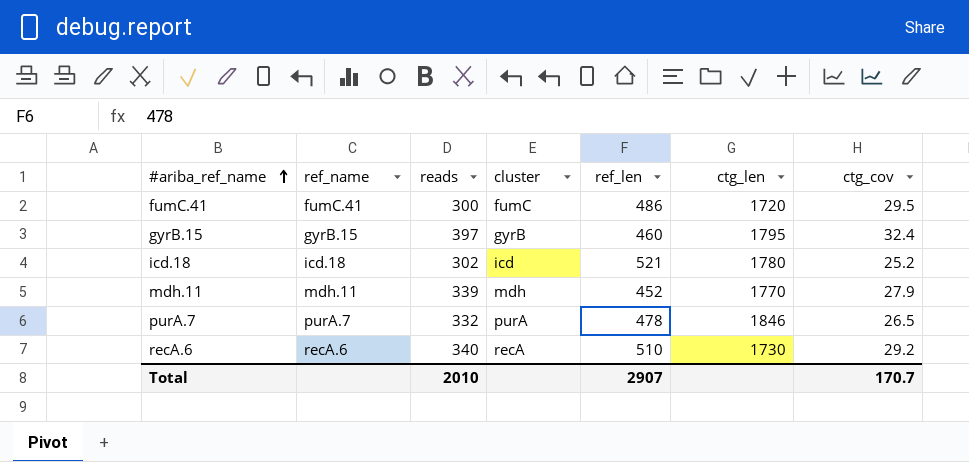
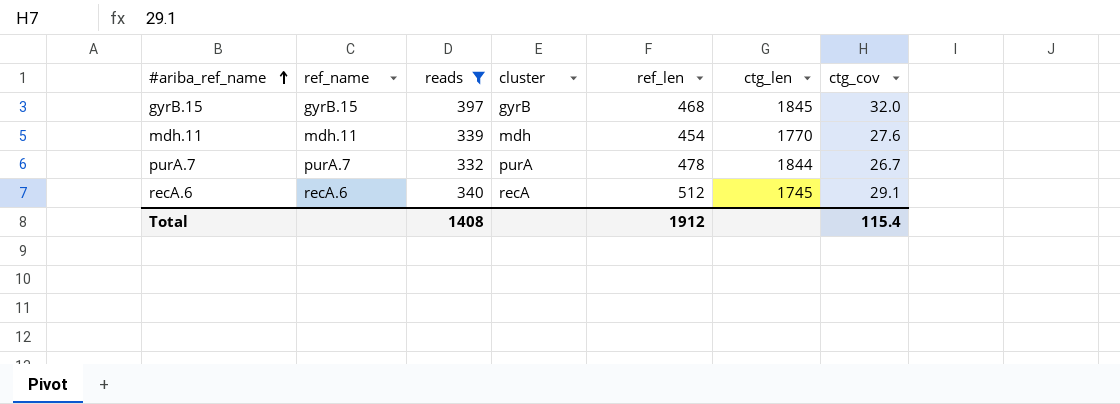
filter: none -> reads >= 332
gyrB.15 | ref_len: 460 -> 468
gyrB.15 | ctg_len: 1795 -> 1845
gyrB.15 | ctg_cov: 32.4 -> 32.0
mdh.11 | ref_len: 452 -> 454
mdh.11 | ctg_cov: 27.9 -> 27.6
purA.7 | ctg_len: 1846 -> 1844
purA.7 | ctg_cov: 26.5 -> 26.7
recA.6 | ref_len: 510 -> 512
recA.6 | ctg_len: 1730 -> 1745
recA.6 | ctg_cov: 29.2 -> 29.1
Total | reads: 2010 -> 1408
Total | ref_len: 2907 -> 1912
Total | ctg_cov: 170.7 -> 115.4

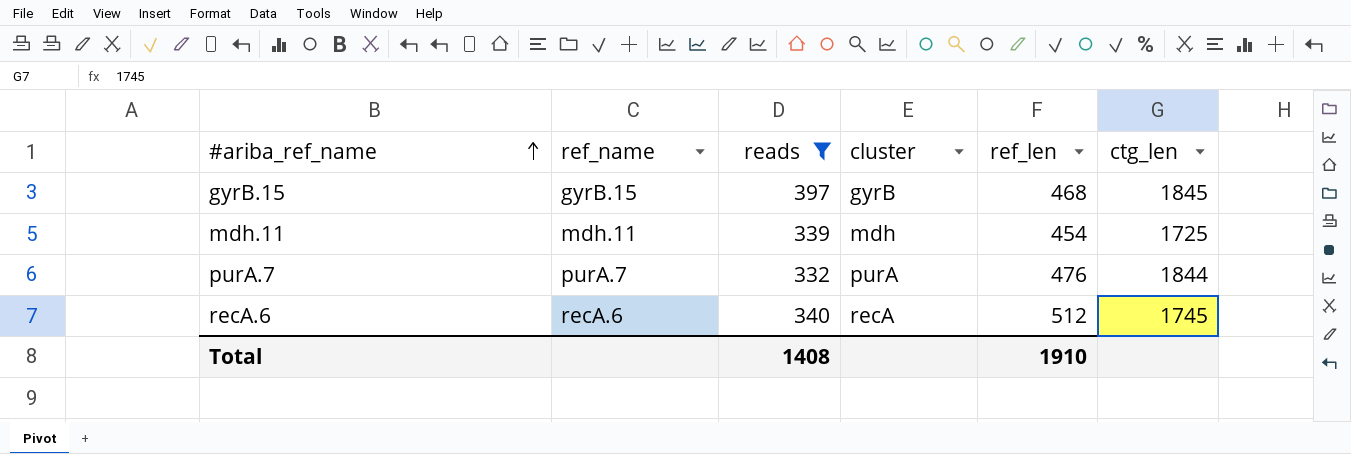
column ctg_cov | position: 7 -> none
mdh.11 | ctg_len: 1770 -> 1725
purA.7 | ref_len: 478 -> 476
Total | ref_len: 1912 -> 1910

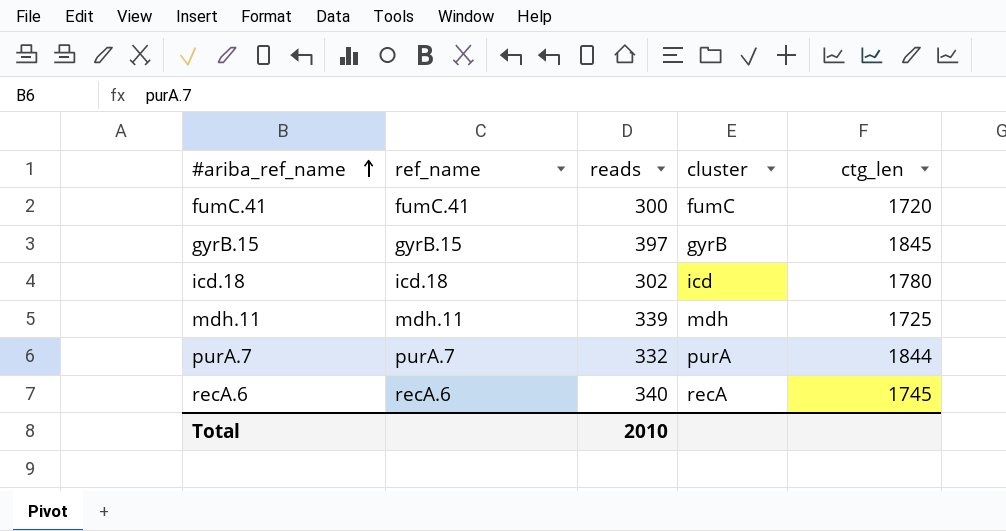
filter: reads >= 332 -> none
column ref_len | position: 5 -> none
Total | reads: 1408 -> 2010

